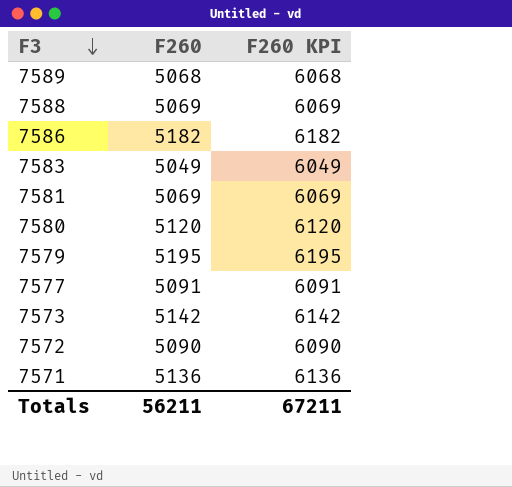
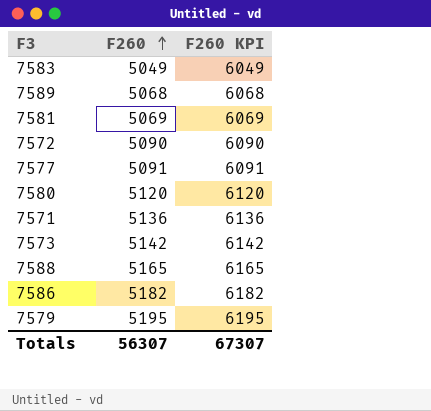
row order: F3 descending -> F260 ascending
7588 | F260: 5069 -> 5165
7588 | F260 KPI: 6069 -> 6165
Totals | F260: 56211 -> 56307
Totals | F260 KPI: 67211 -> 67307

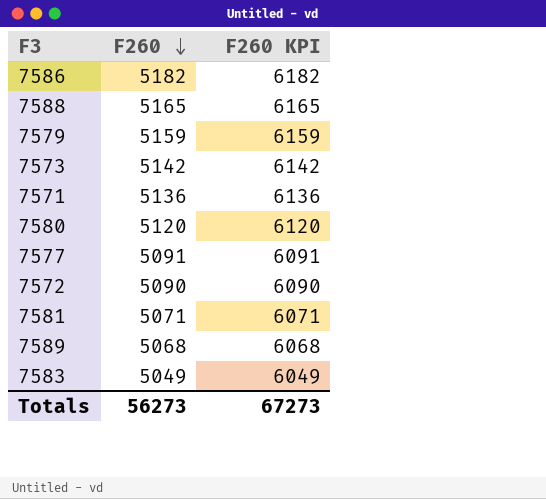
row order: F260 ascending -> F260 descending
7579 | F260: 5195 -> 5159
7579 | F260 KPI: 6195 -> 6159
7581 | F260: 5069 -> 5071
7581 | F260 KPI: 6069 -> 6071
Totals | F260: 56307 -> 56273
Totals | F260 KPI: 67307 -> 67273

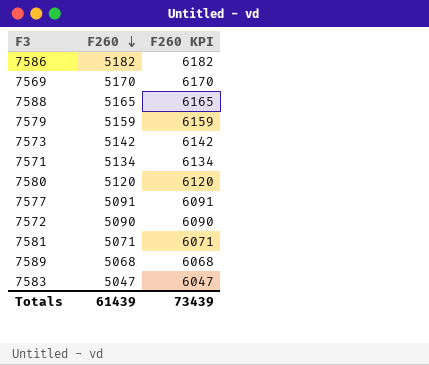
row 7569: none -> 5170 | 6170
7571 | F260: 5136 -> 5134
7571 | F260 KPI: 6136 -> 6134
7583 | F260: 5049 -> 5047
7583 | F260 KPI: 6049 -> 6047
Totals | F260: 56273 -> 61439
Totals | F260 KPI: 67273 -> 73439

